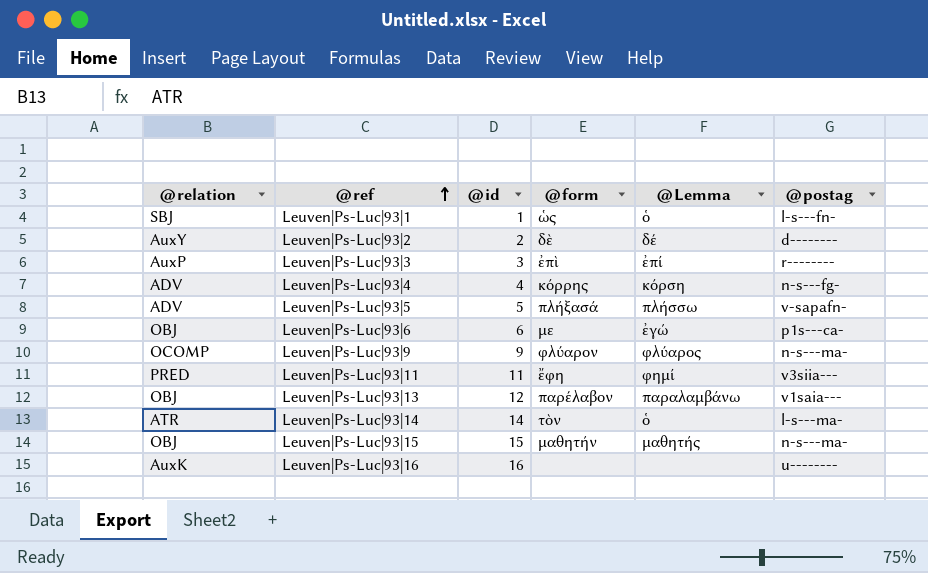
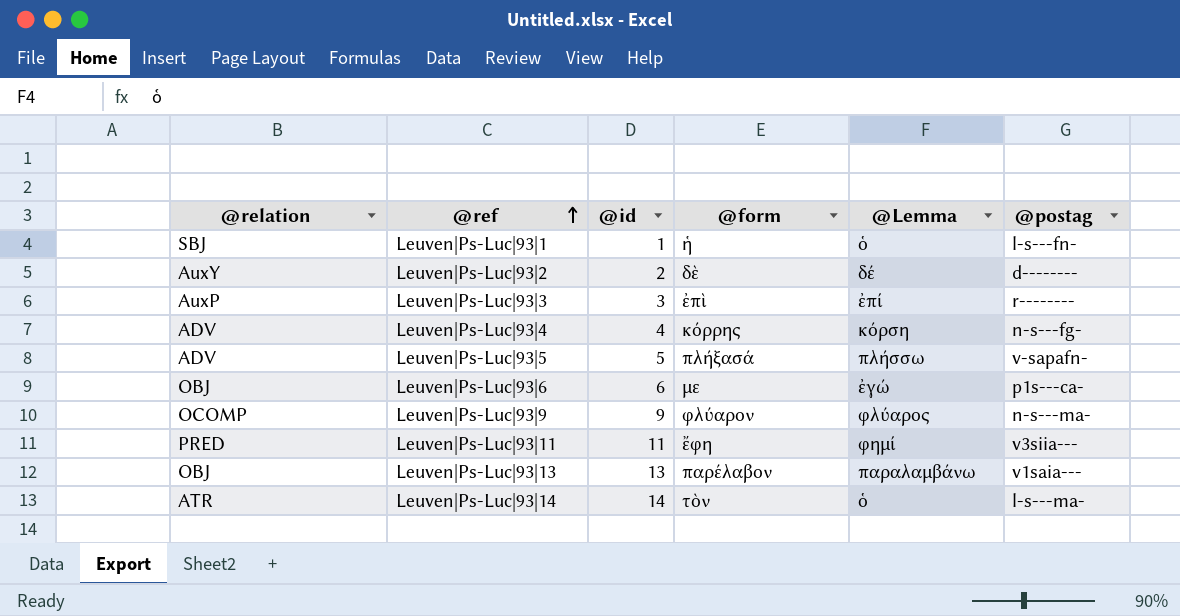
row Leuven|Ps-Luc|93|15: OBJ | 15 | μαθητήν | μαθητής | n-s---ma- -> none
row Leuven|Ps-Luc|93|16: AuxK | 16 | none | none | u-------- -> none
Leuven|Ps-Luc|93|1 | @form: ὡς -> ἡ
Leuven|Ps-Luc|93|13 | @id: 12 -> 13

